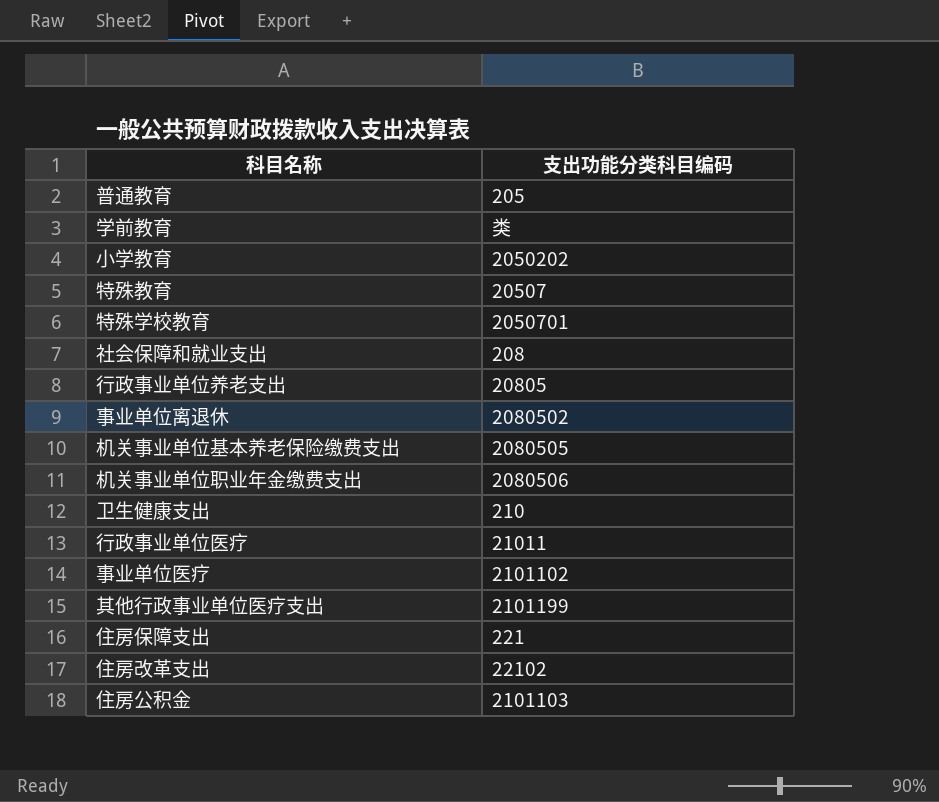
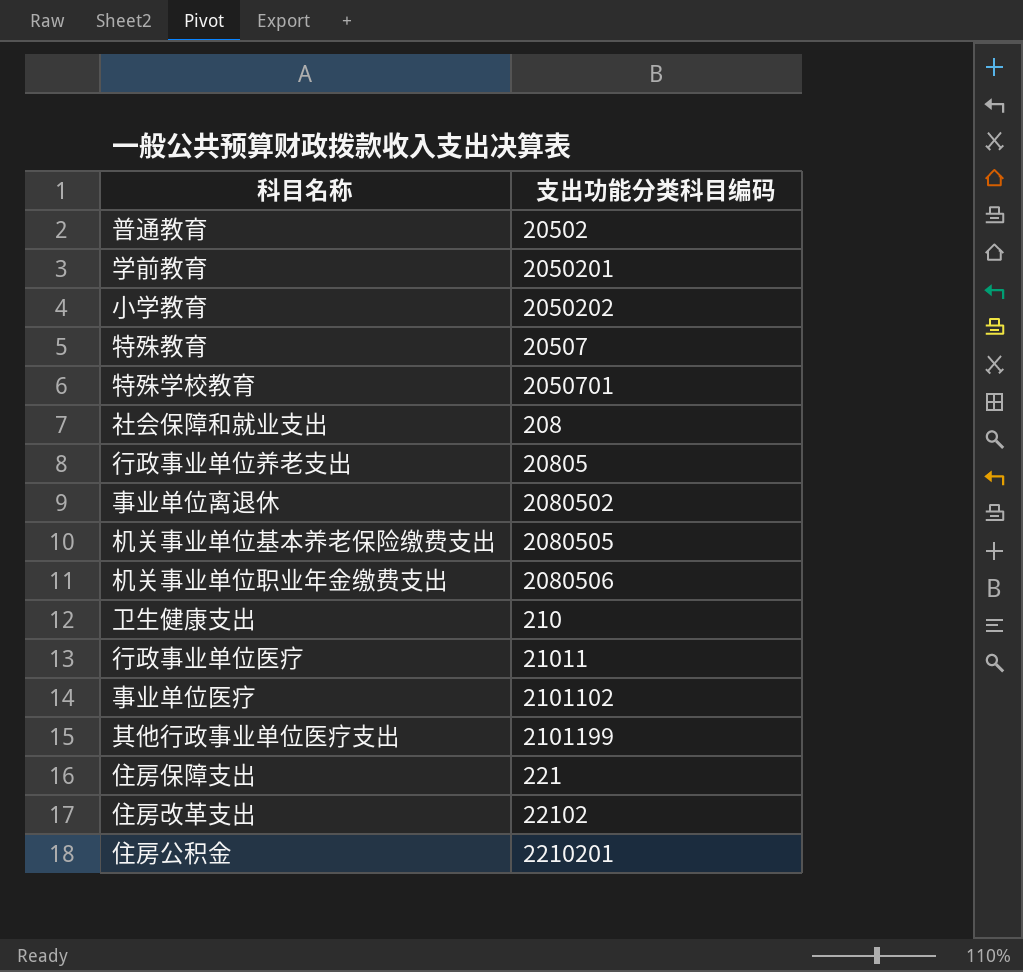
普通教育 | 支出功能分类科目编码: 205 -> 20502
学前教育 | 支出功能分类科目编码: 类 -> 2050201
住房公积金 | 支出功能分类科目编码: 2101103 -> 2210201

